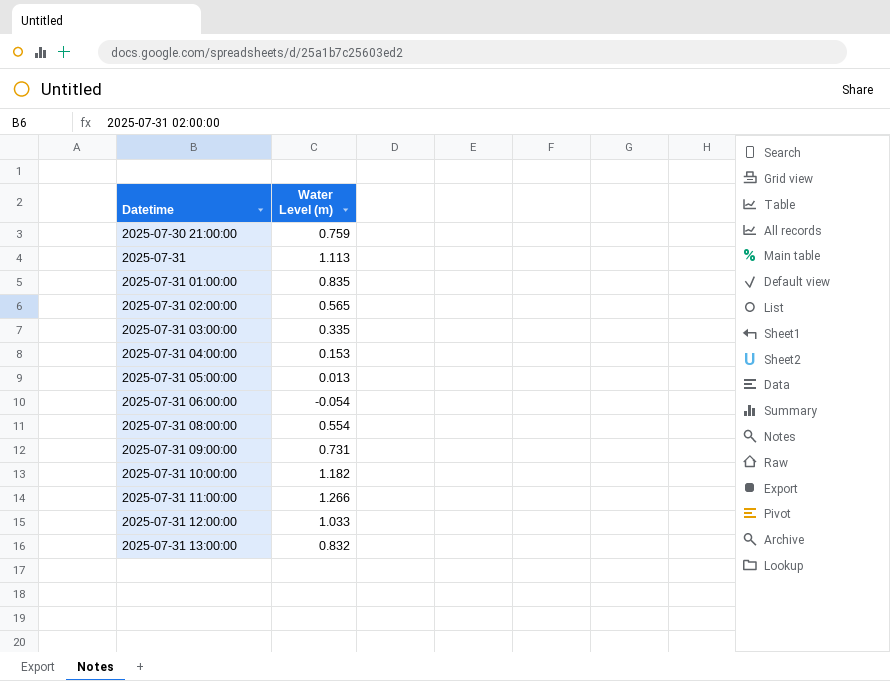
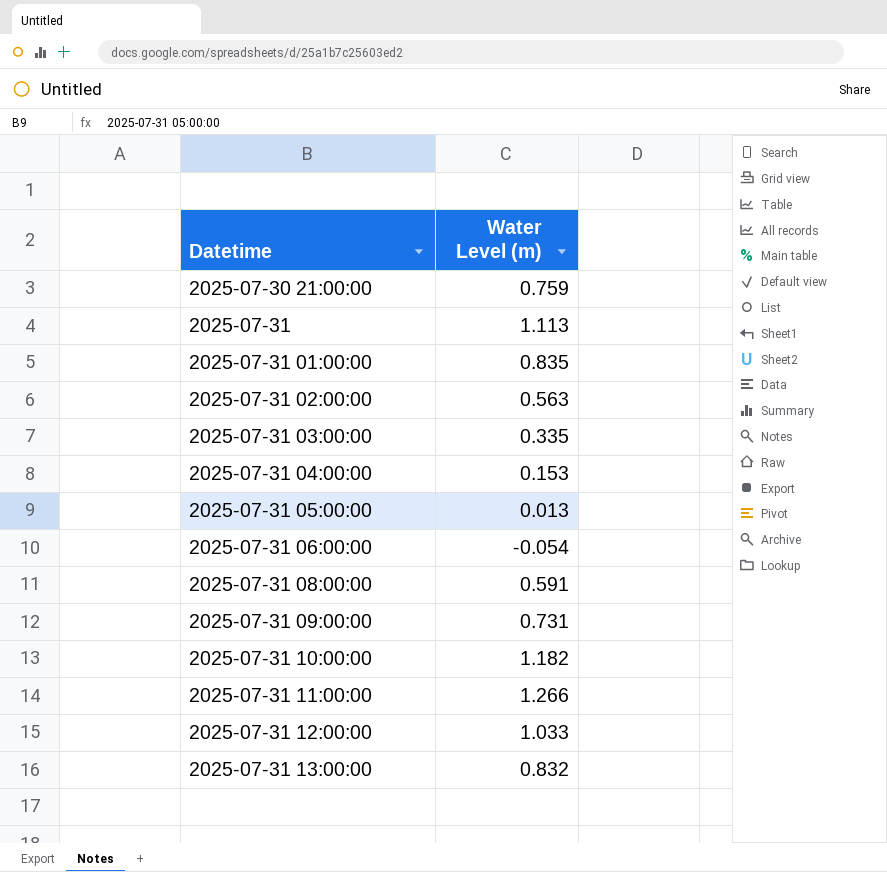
2025-07-31 02:00:00 | Water Level (m): 0.565 -> 0.563
2025-07-31 08:00:00 | Water Level (m): 0.554 -> 0.591

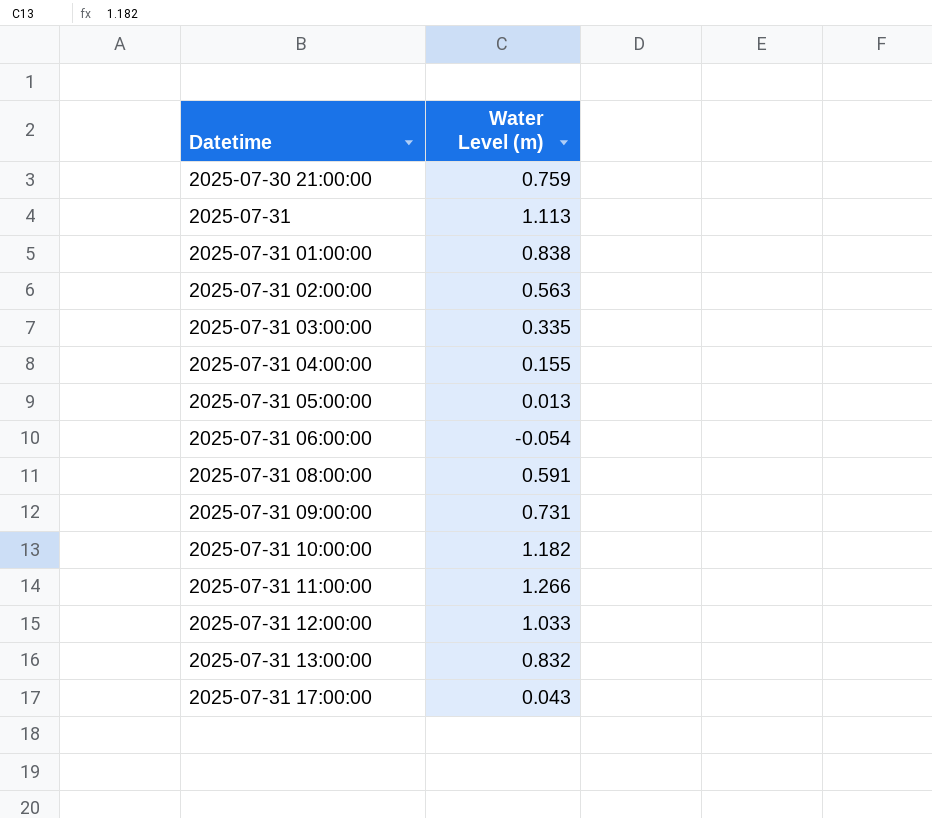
2025-07-31 01:00:00 | Water Level (m): 0.835 -> 0.838
2025-07-31 04:00:00 | Water Level (m): 0.153 -> 0.155
row 2025-07-31 17:00:00: none -> 0.043

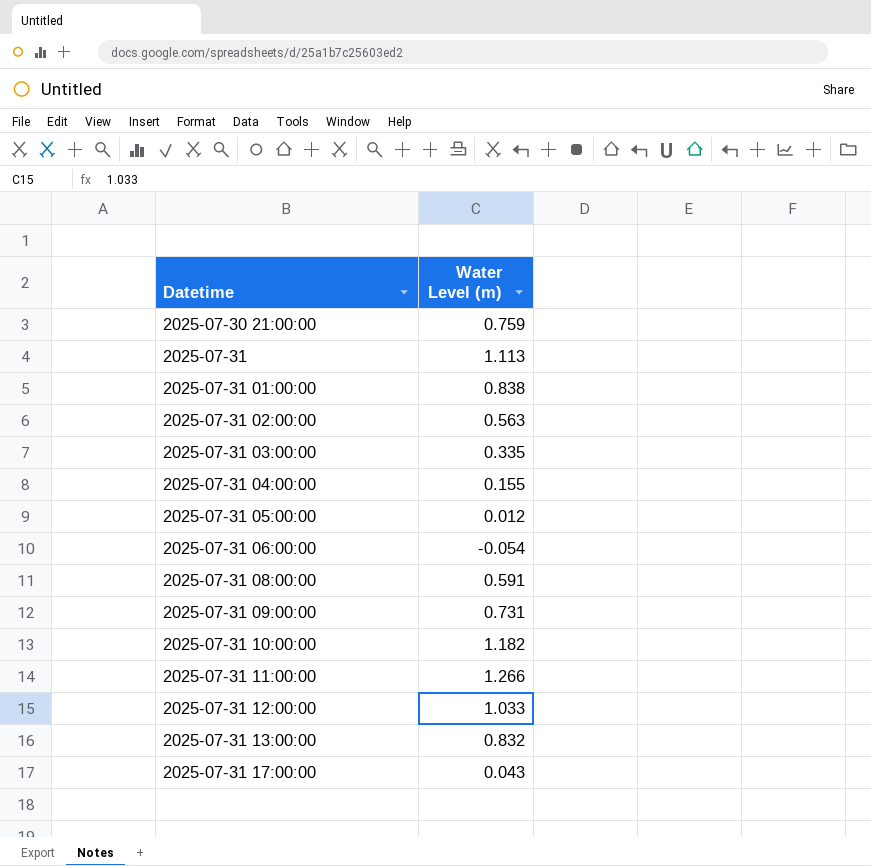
2025-07-31 05:00:00 | Water Level (m): 0.013 -> 0.012

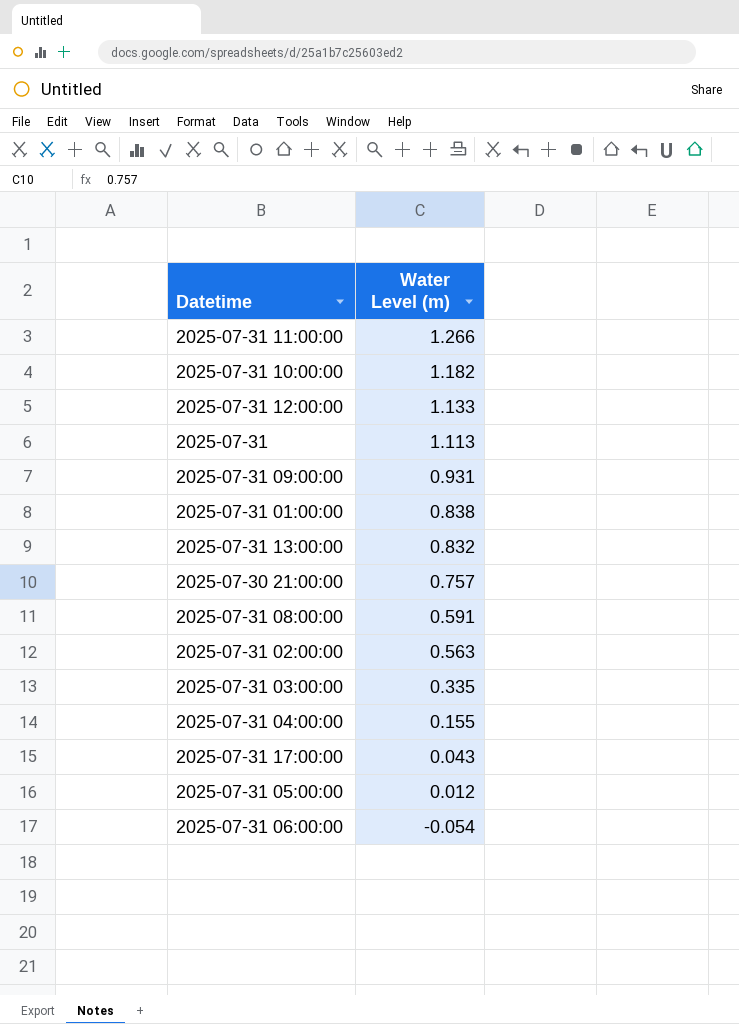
row order: Datetime ascending -> Water Level (m) descending
2025-07-31 12:00:00 | Water Level (m): 1.033 -> 1.133
2025-07-31 09:00:00 | Water Level (m): 0.731 -> 0.931
2025-07-30 21:00:00 | Water Level (m): 0.759 -> 0.757

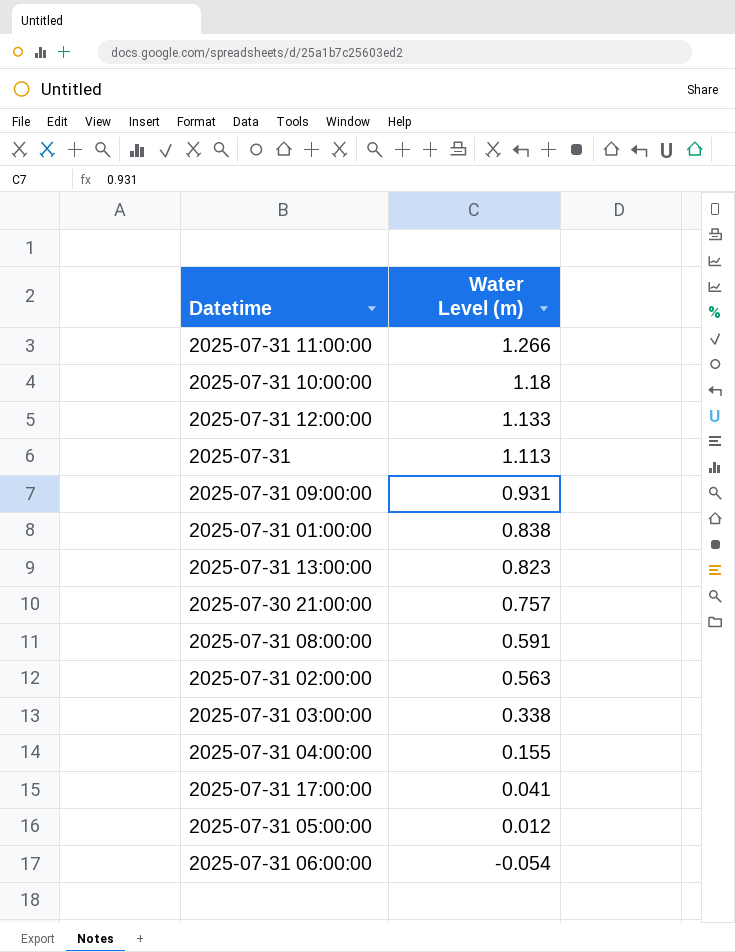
2025-07-31 10:00:00 | Water Level (m): 1.182 -> 1.18
2025-07-31 13:00:00 | Water Level (m): 0.832 -> 0.823
2025-07-31 03:00:00 | Water Level (m): 0.335 -> 0.338
2025-07-31 17:00:00 | Water Level (m): 0.043 -> 0.041

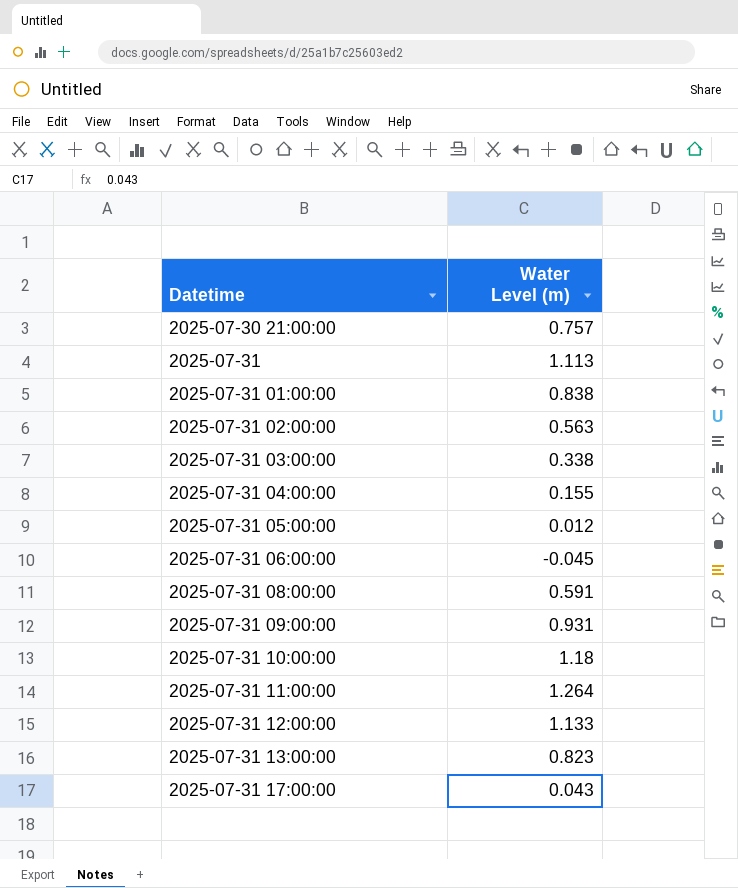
row order: Water Level (m) descending -> Datetime ascending
2025-07-31 06:00:00 | Water Level (m): -0.054 -> -0.045
2025-07-31 11:00:00 | Water Level (m): 1.266 -> 1.264
2025-07-31 17:00:00 | Water Level (m): 0.041 -> 0.043

